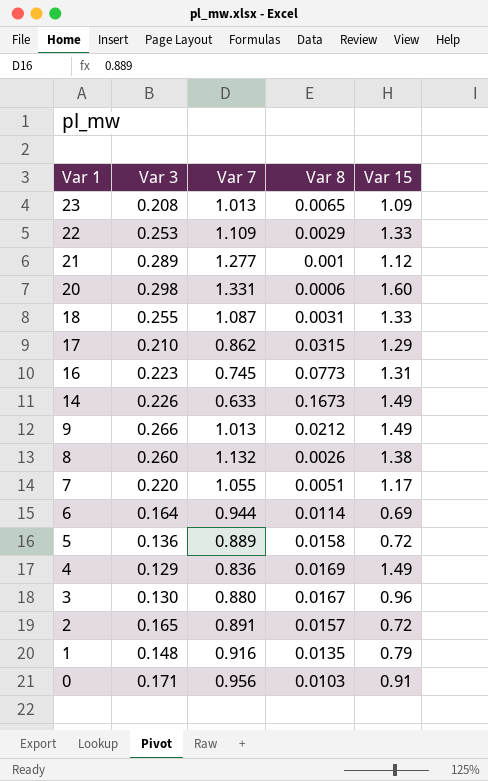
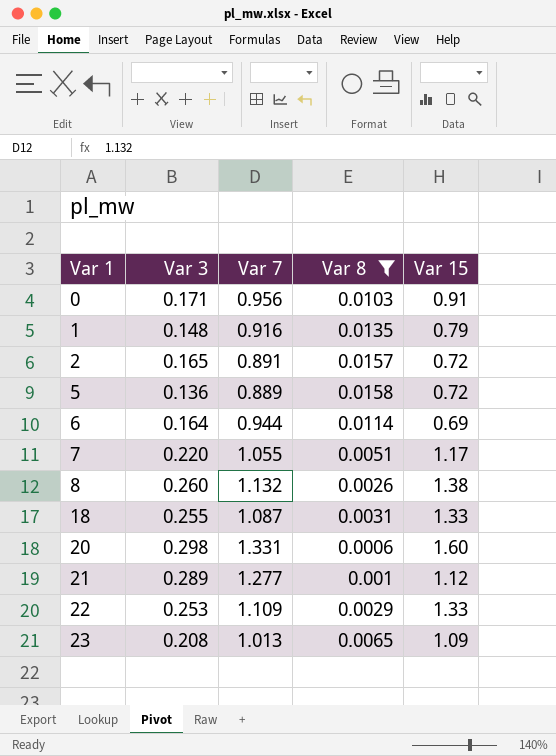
filter: none -> Var 8 <= 0.0158
row order: Var 1 descending -> Var 1 ascending

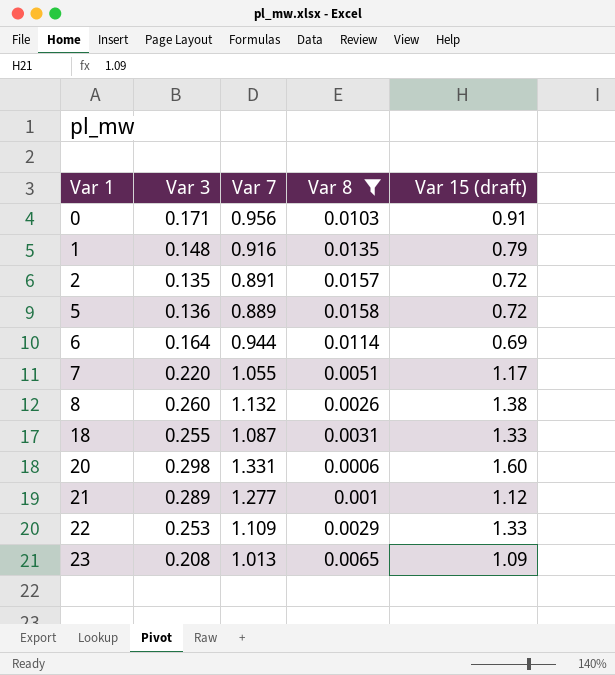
column name: Var 15 -> Var 15 (draft)
2 | Var 3: 0.165 -> 0.135

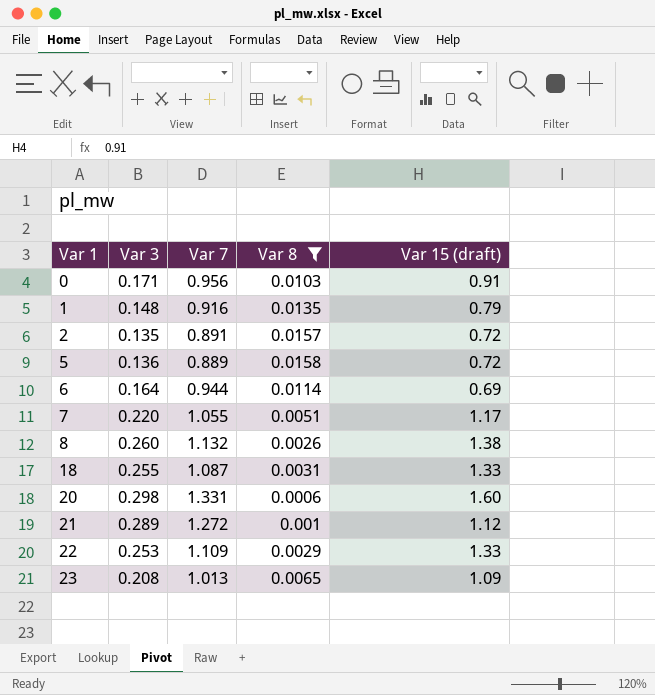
21 | Var 7: 1.277 -> 1.272

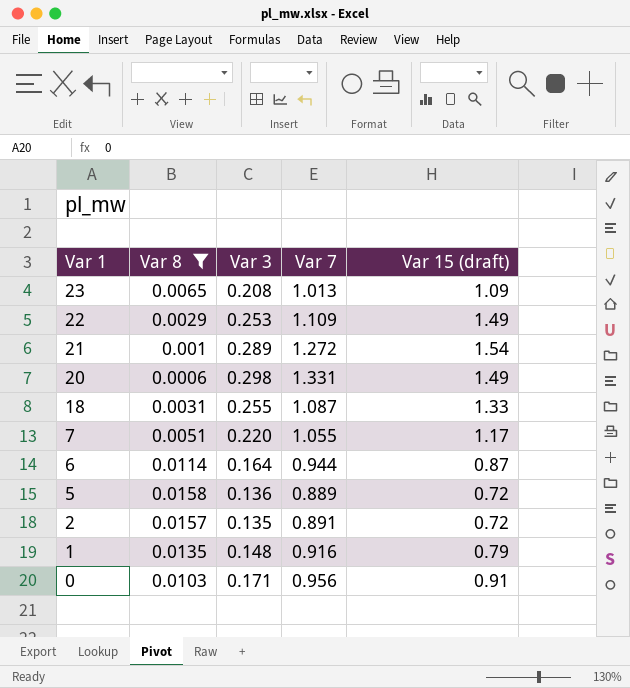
row order: Var 1 ascending -> Var 1 descending
column Var 8 | position: 4 -> 2
row 8: 0.260 | 1.132 | 0.0026 | 1.38 -> none
22 | Var 15 (draft): 1.33 -> 1.49
21 | Var 15 (draft): 1.12 -> 1.54
20 | Var 15 (draft): 1.60 -> 1.49
6 | Var 15 (draft): 0.69 -> 0.87

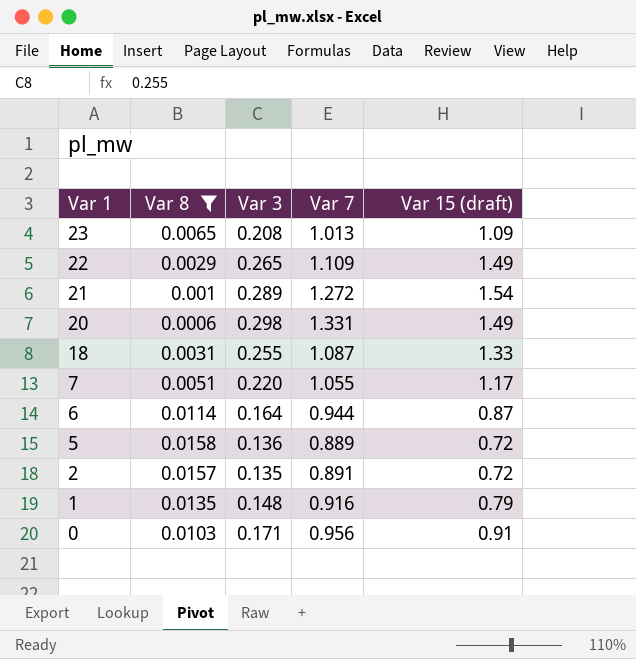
22 | Var 3: 0.253 -> 0.265

